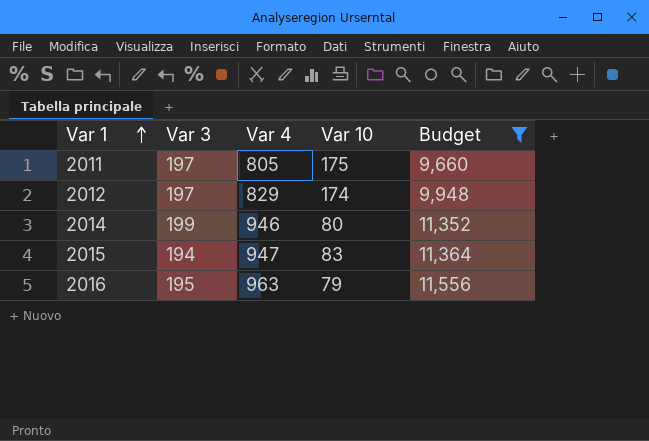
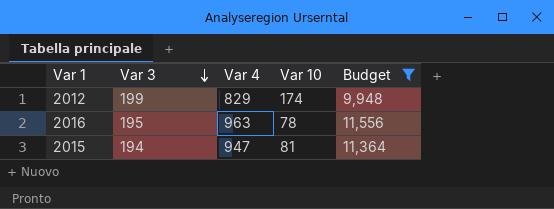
row order: Var 1 ascending -> Var 3 descending
row 2011: 197 | 805 | 175 | 9,660 -> none
row 2014: 199 | 946 | 80 | 11,352 -> none
2012 | Var 3: 197 -> 199
2016 | Var 10: 79 -> 78
2015 | Var 10: 83 -> 81

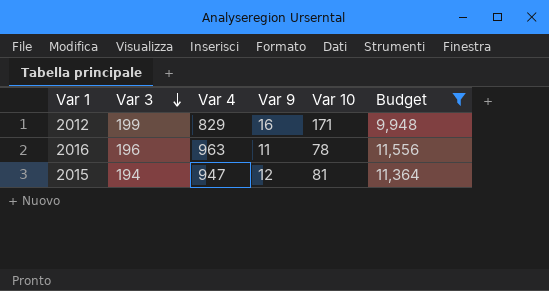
column Var 9 | position: none -> 4
2012 | Var 10: 174 -> 171
2016 | Var 3: 195 -> 196

